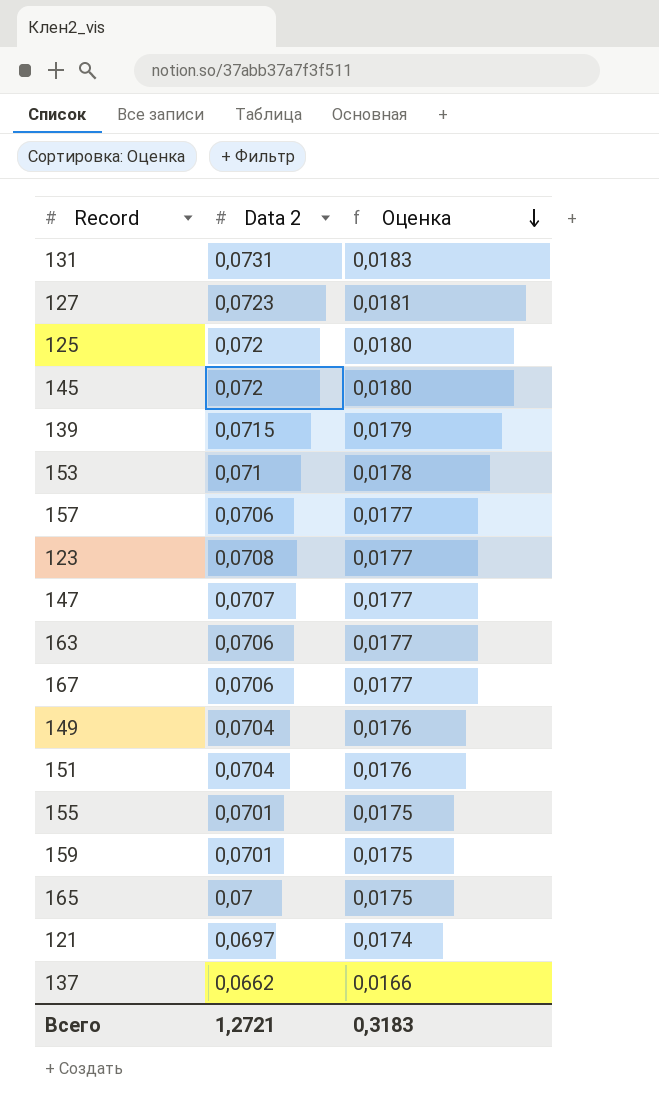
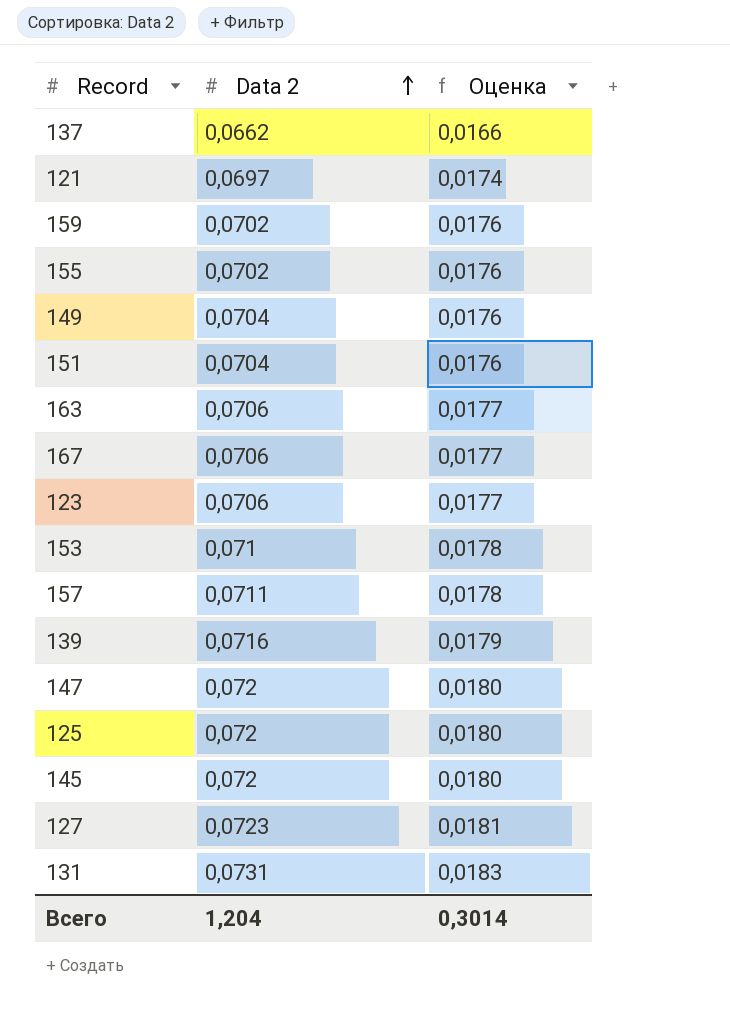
row order: Оценка descending -> Data 2 ascending
row 165: 0,07 | 0,0175 -> none
159 | Data 2: 0,0701 -> 0,0702
159 | Оценка: 0,0175 -> 0,0176
155 | Data 2: 0,0701 -> 0,0702
155 | Оценка: 0,0175 -> 0,0176
123 | Data 2: 0,0708 -> 0,0706
157 | Data 2: 0,0706 -> 0,0711
157 | Оценка: 0,0177 -> 0,0178
139 | Data 2: 0,0715 -> 0,0716
147 | Data 2: 0,0707 -> 0,072
147 | Оценка: 0,0177 -> 0,0180
Всего | Data 2: 1,2721 -> 1,204
Всего | Оценка: 0,3183 -> 0,3014

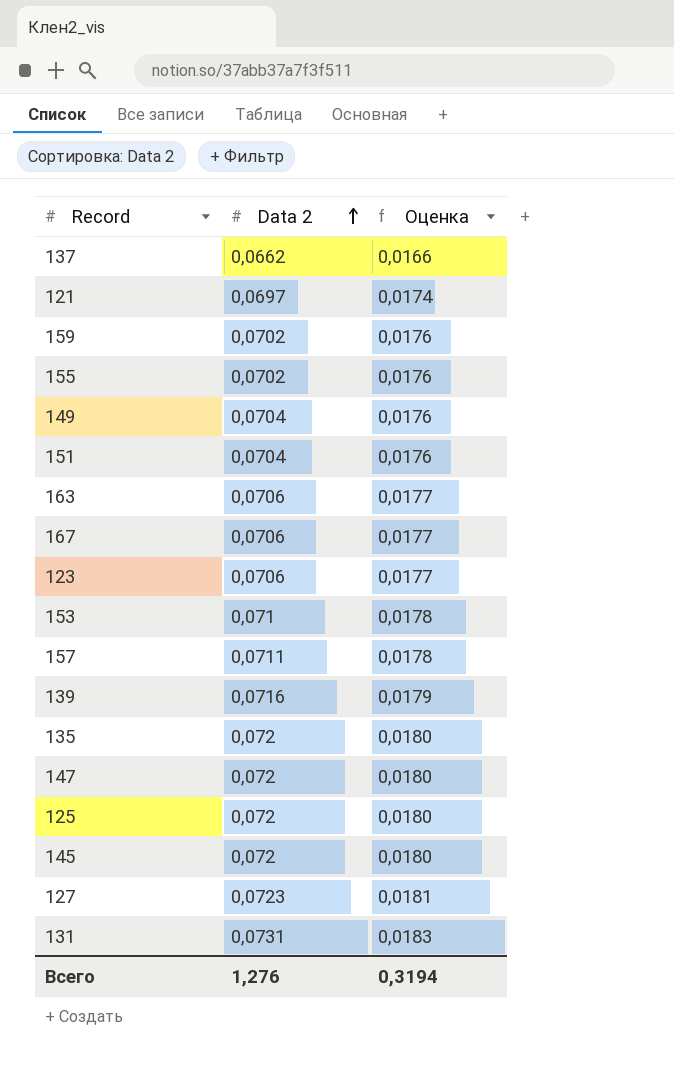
row 135: none -> 0,072 | 0,0180
Всего | Data 2: 1,204 -> 1,276
Всего | Оценка: 0,3014 -> 0,3194

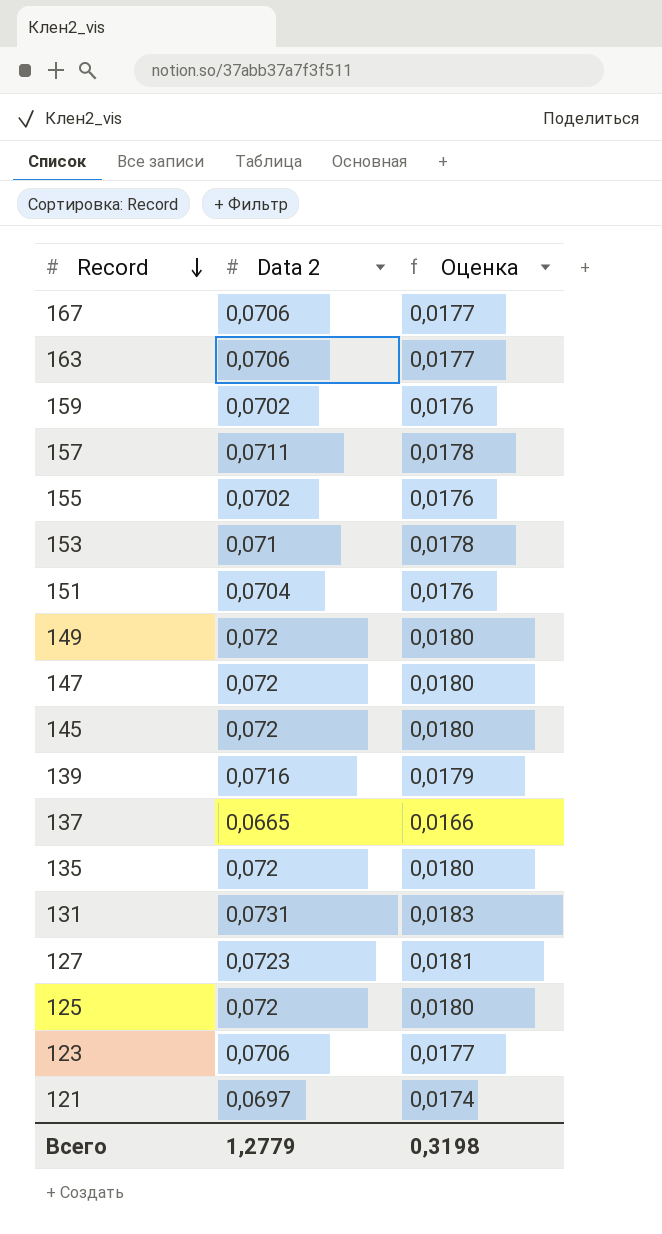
row order: Data 2 ascending -> Record descending
149 | Data 2: 0,0704 -> 0,072
149 | Оценка: 0,0176 -> 0,0180
137 | Data 2: 0,0662 -> 0,0665
Всего | Data 2: 1,276 -> 1,2779
Всего | Оценка: 0,3194 -> 0,3198

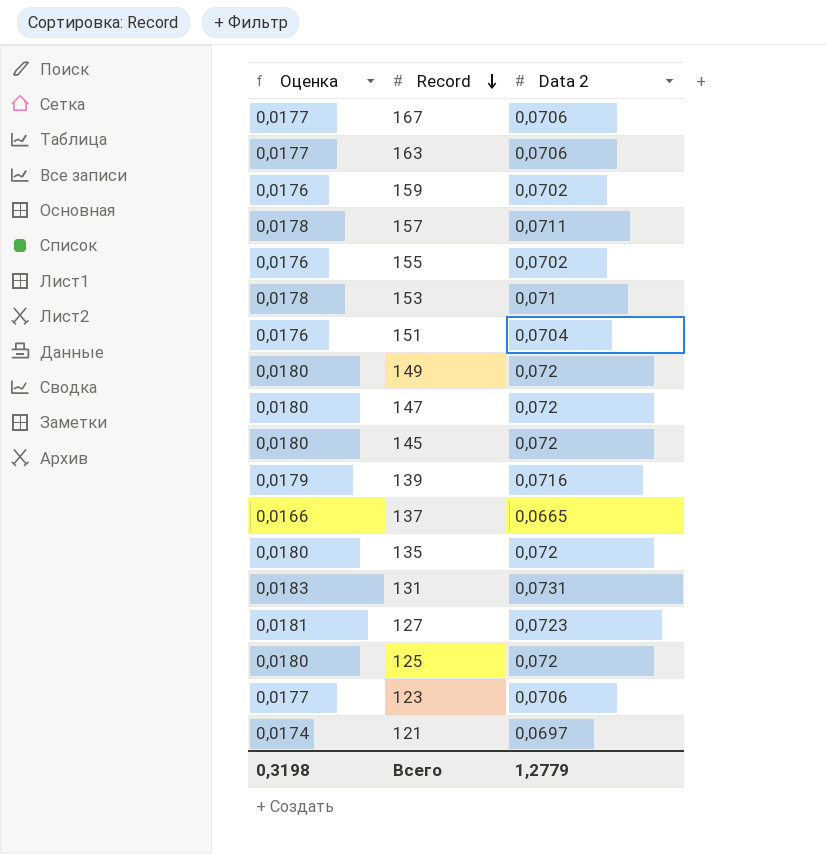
column Оценка | position: 3 -> 1

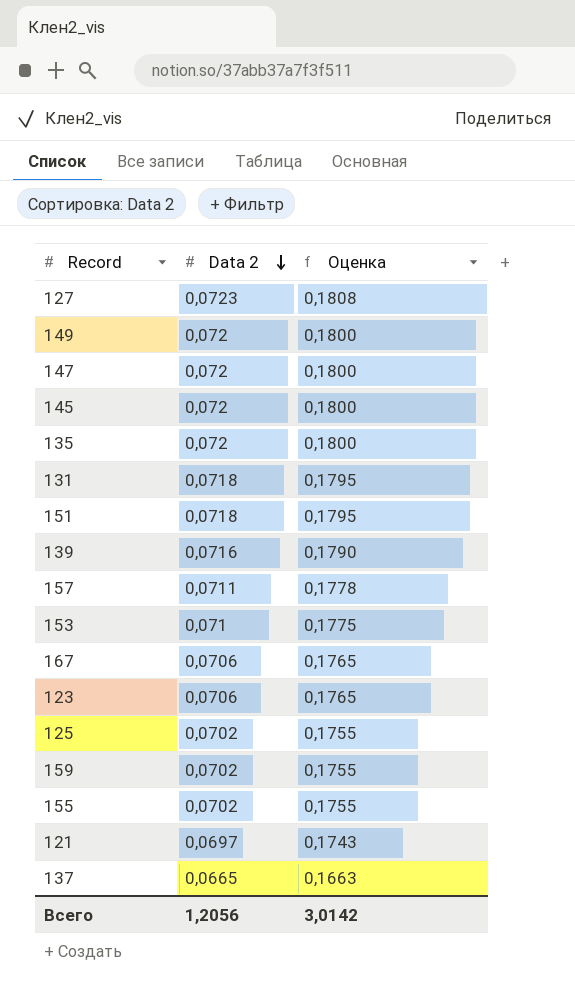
row order: Record descending -> Data 2 descending
column Оценка | formula: [Data 2] * 0,25 -> [Data 2] * 2,5
column Оценка | position: 1 -> 3
row 163: 0,0177 | 0,0706 -> none
131 | Data 2: 0,0731 -> 0,0718
151 | Data 2: 0,0704 -> 0,0718
125 | Data 2: 0,072 -> 0,0702
Всего | Data 2: 1,2779 -> 1,2056
Всего | Оценка: 0,3198 -> 3,0142

